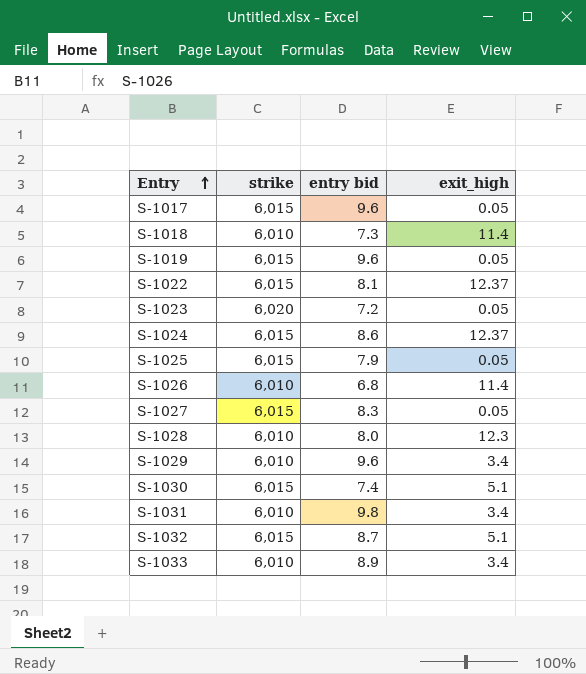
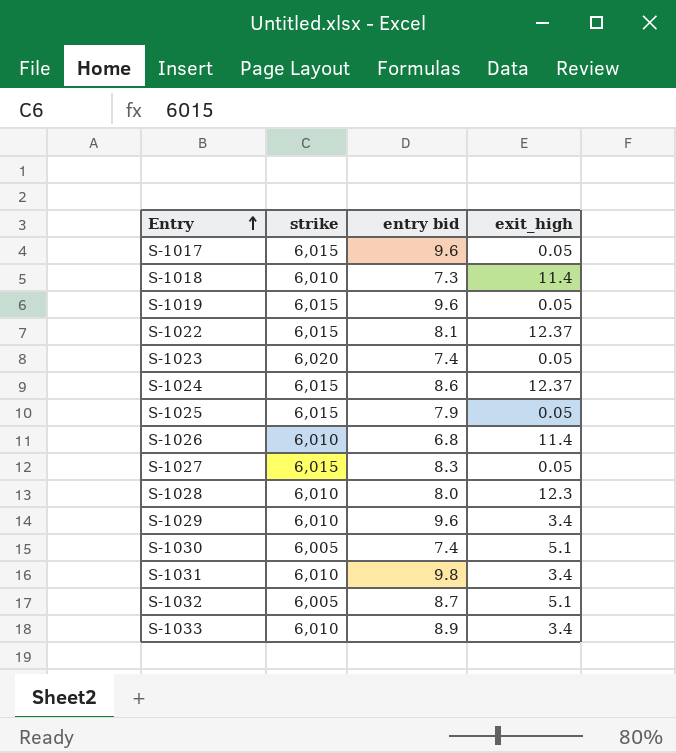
S-1023 | entry bid: 7.2 -> 7.4
S-1030 | strike: 6,015 -> 6,005
S-1032 | strike: 6,015 -> 6,005

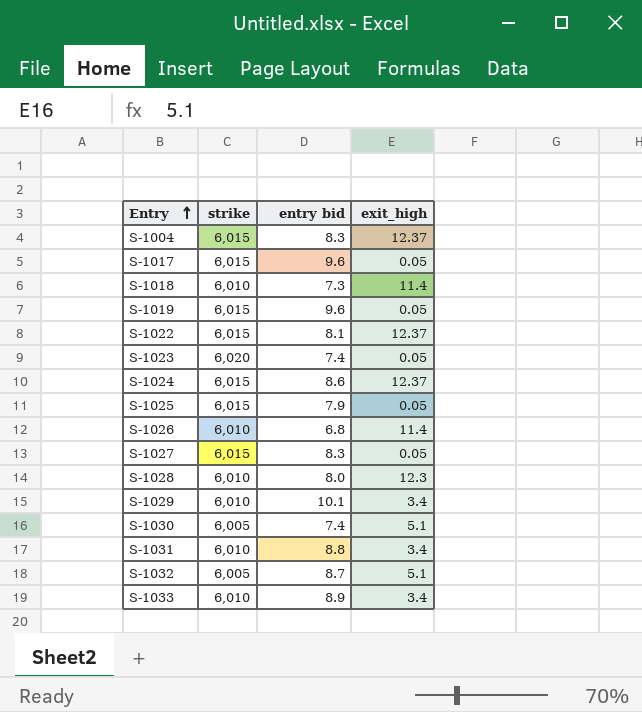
row S-1004: none -> 6,015 | 8.3 | 12.37
S-1029 | entry bid: 9.6 -> 10.1
S-1031 | entry bid: 9.8 -> 8.8

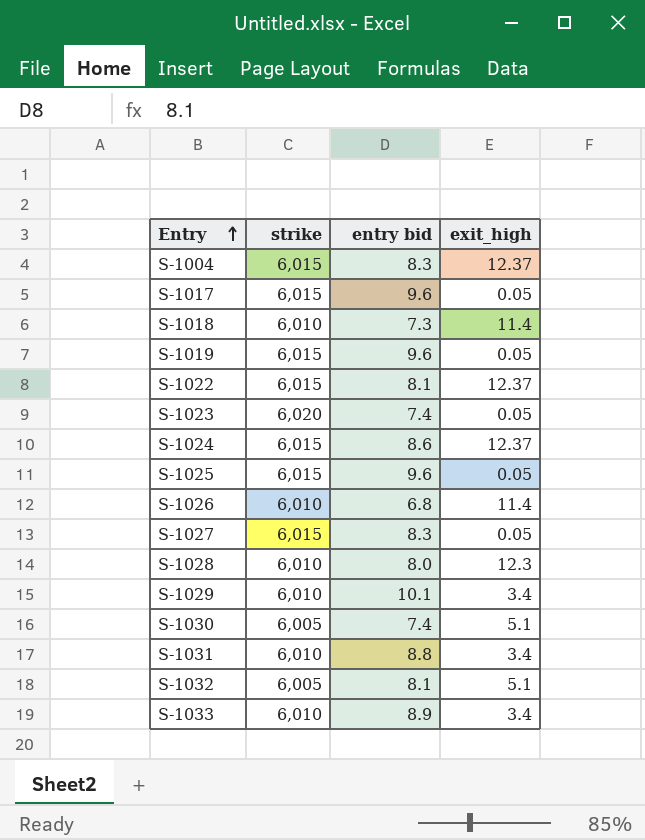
S-1025 | entry bid: 7.9 -> 9.6
S-1032 | entry bid: 8.7 -> 8.1

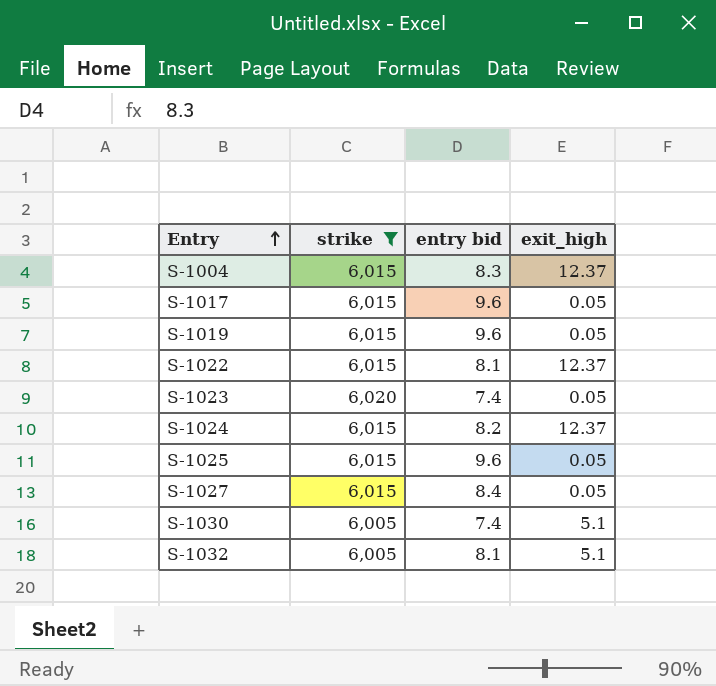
filter: none -> strike != 6,010
S-1024 | entry bid: 8.6 -> 8.2
S-1027 | entry bid: 8.3 -> 8.4

